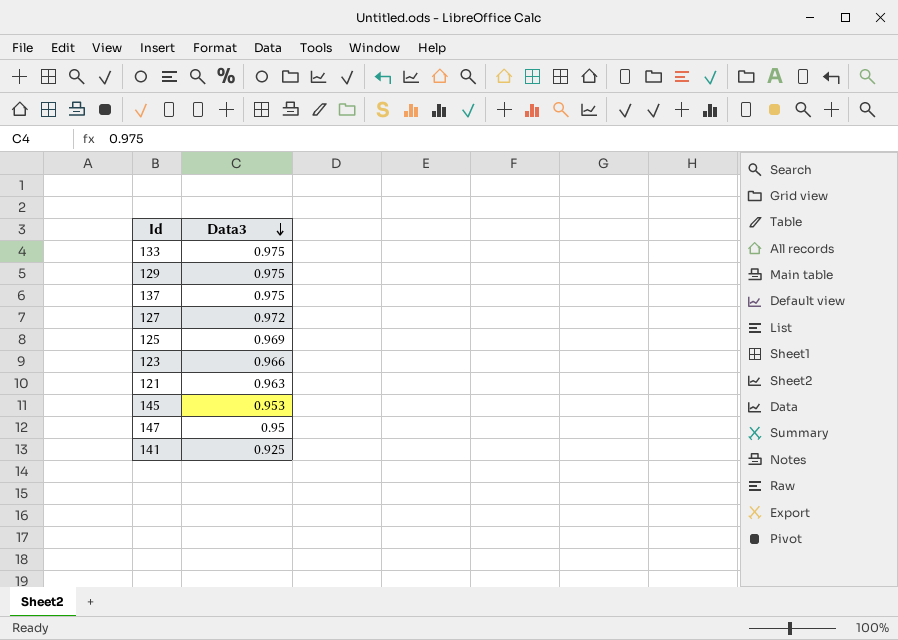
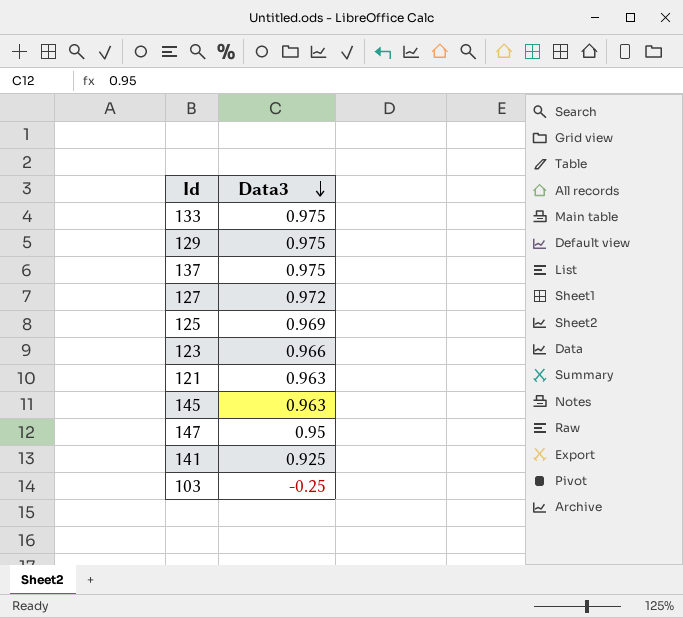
145 | Data3: 0.953 -> 0.963
row 103: none -> -0.25

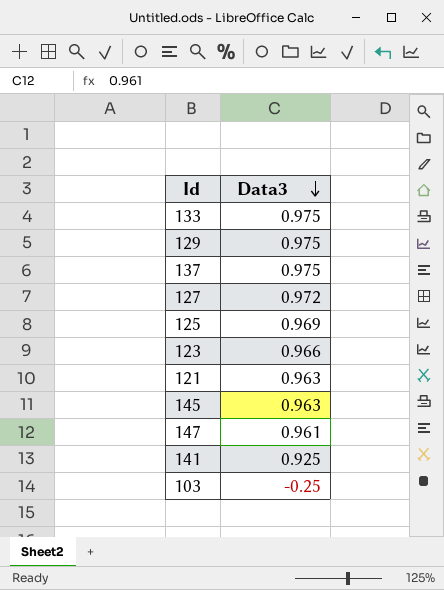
147 | Data3: 0.95 -> 0.961

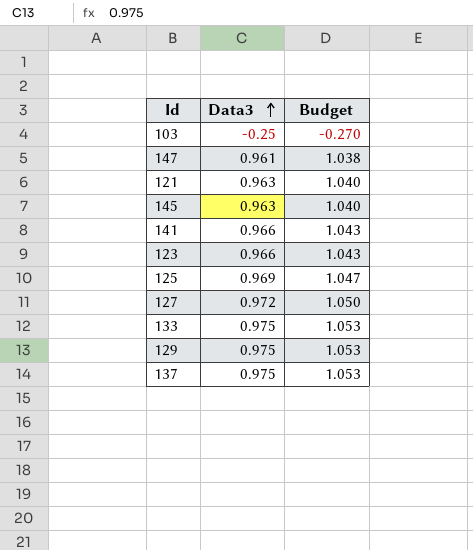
row order: Data3 descending -> Data3 ascending
column Budget | formula: none -> [Data3] * 1.08
141 | Data3: 0.925 -> 0.966

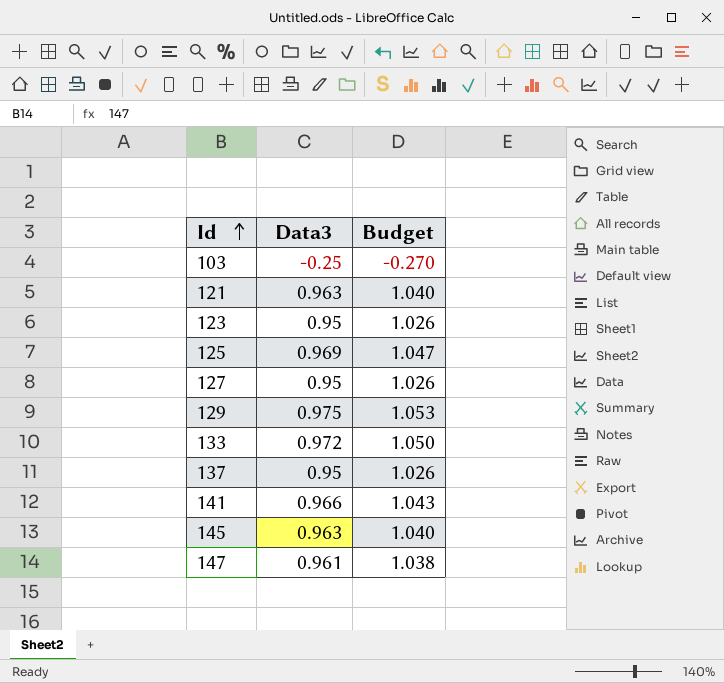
row order: Data3 ascending -> Id ascending
123 | Data3: 0.966 -> 0.95
123 | Budget: 1.043 -> 1.026
127 | Data3: 0.972 -> 0.95
127 | Budget: 1.050 -> 1.026
133 | Data3: 0.975 -> 0.972
133 | Budget: 1.053 -> 1.050
137 | Data3: 0.975 -> 0.95
137 | Budget: 1.053 -> 1.026

